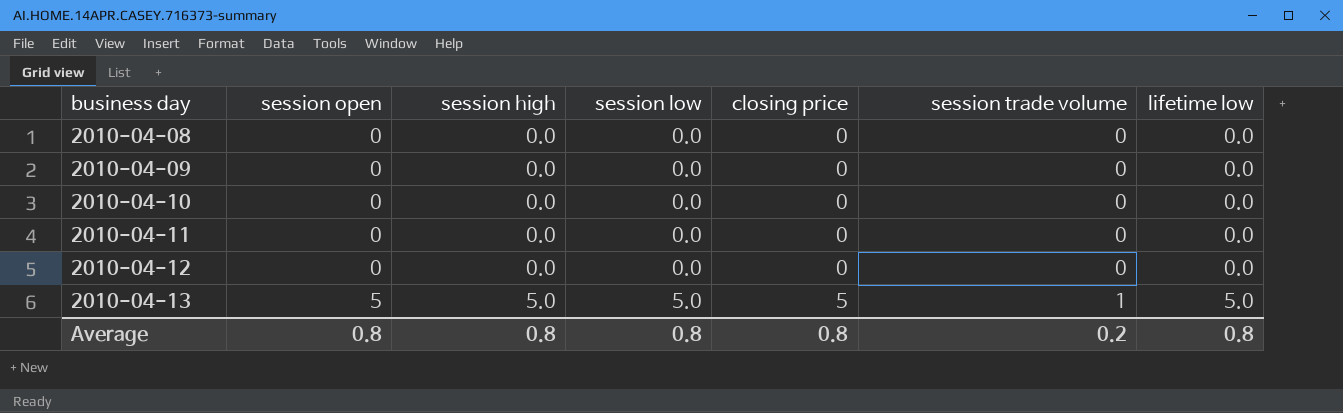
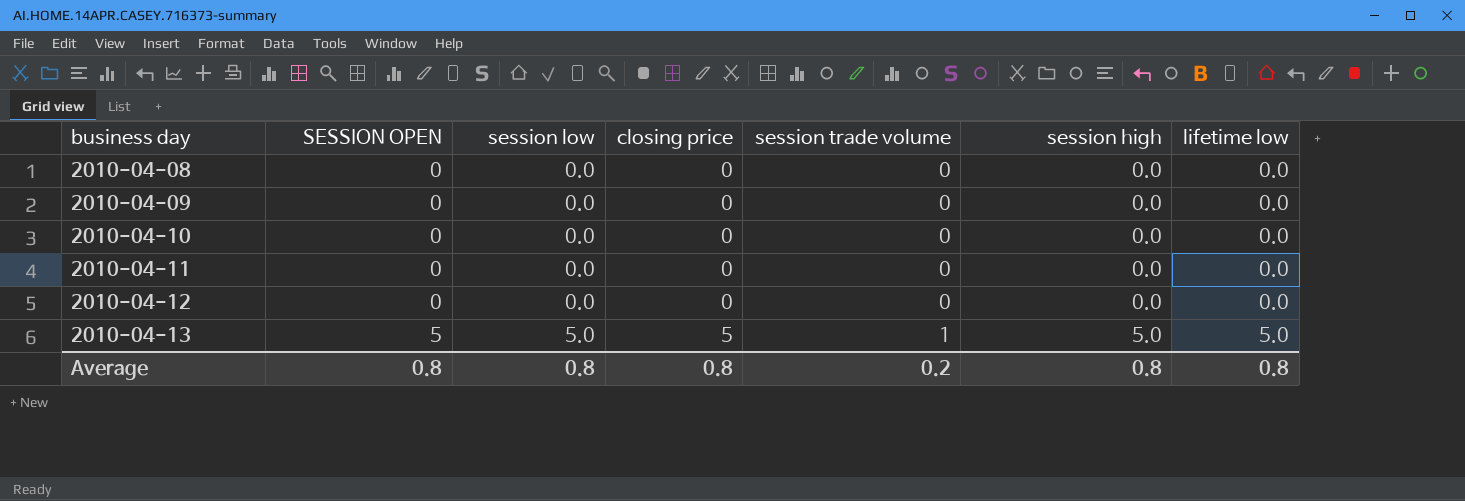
column name: session open -> SESSION OPEN
column session high | position: 3 -> 6

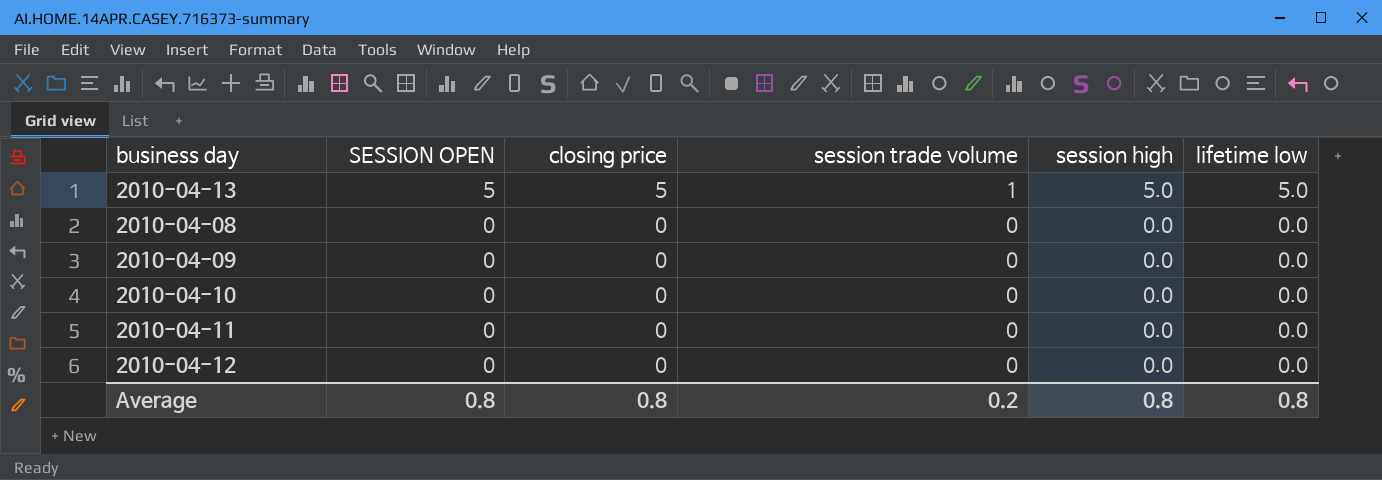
row order: business day ascending -> SESSION OPEN descending
column session low | position: 3 -> none

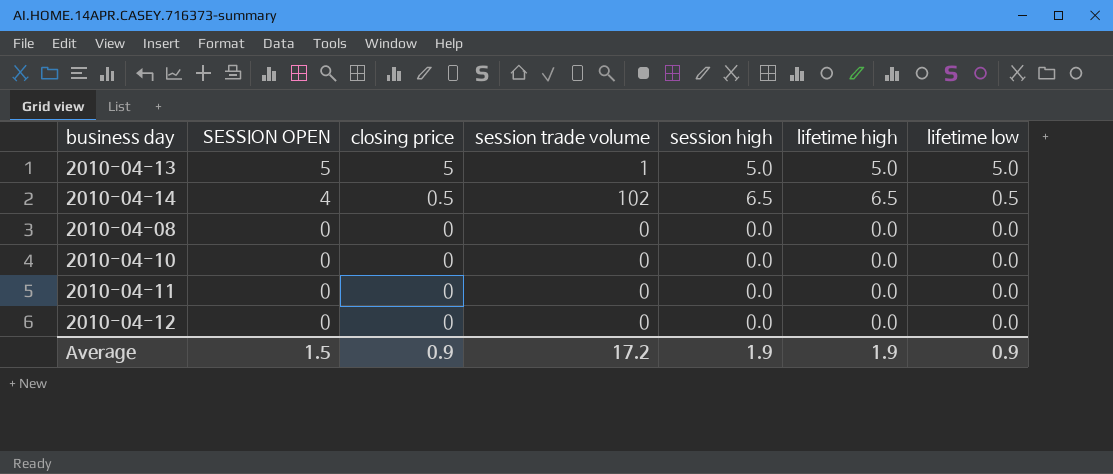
column lifetime high | position: none -> 6
row 2010-04-09: 0 | 0 | 0 | 0.0 | 0.0 -> none
row 2010-04-14: none -> 4 | 0.5 | 102 | 6.5 | 6.5 | 0.5
Average | SESSION OPEN: 0.8 -> 1.5
Average | closing price: 0.8 -> 0.9
Average | session trade volume: 0.2 -> 17.2
Average | session high: 0.8 -> 1.9
Average | lifetime low: 0.8 -> 0.9

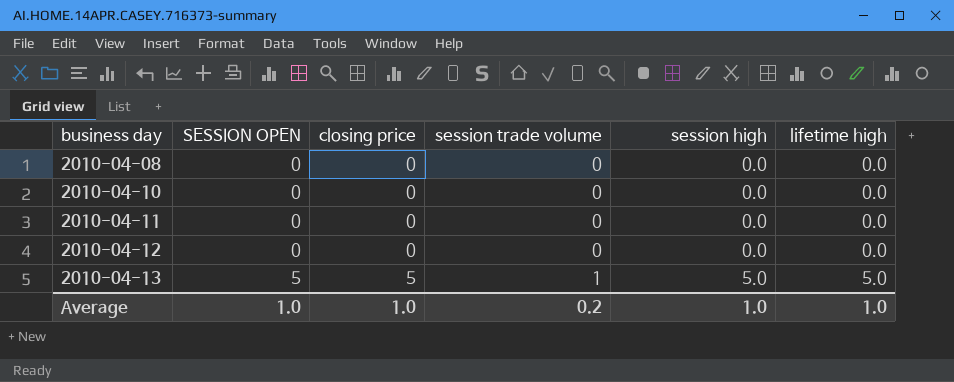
row order: SESSION OPEN descending -> business day ascending
column lifetime low | position: 7 -> none
row 2010-04-14: 4 | 0.5 | 102 | 6.5 | 6.5 | 0.5 -> none
Average | SESSION OPEN: 1.5 -> 1.0
Average | closing price: 0.9 -> 1.0
Average | session trade volume: 17.2 -> 0.2
Average | session high: 1.9 -> 1.0
Average | lifetime high: 1.9 -> 1.0

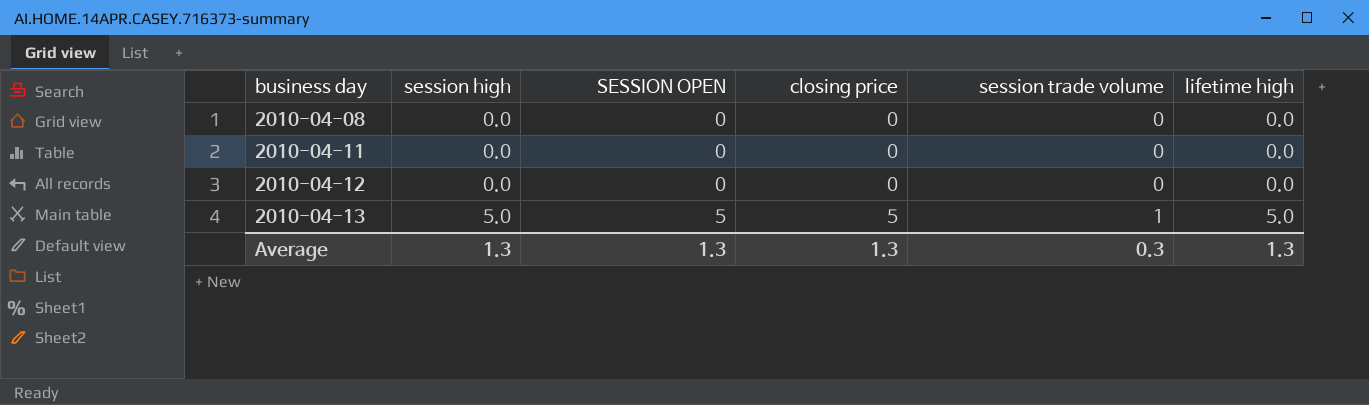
column session high | position: 5 -> 2
row 2010-04-10: 0 | 0 | 0 | 0.0 | 0.0 -> none
Average | session high: 1.0 -> 1.3
Average | SESSION OPEN: 1.0 -> 1.3
Average | closing price: 1.0 -> 1.3
Average | session trade volume: 0.2 -> 0.3
Average | lifetime high: 1.0 -> 1.3

